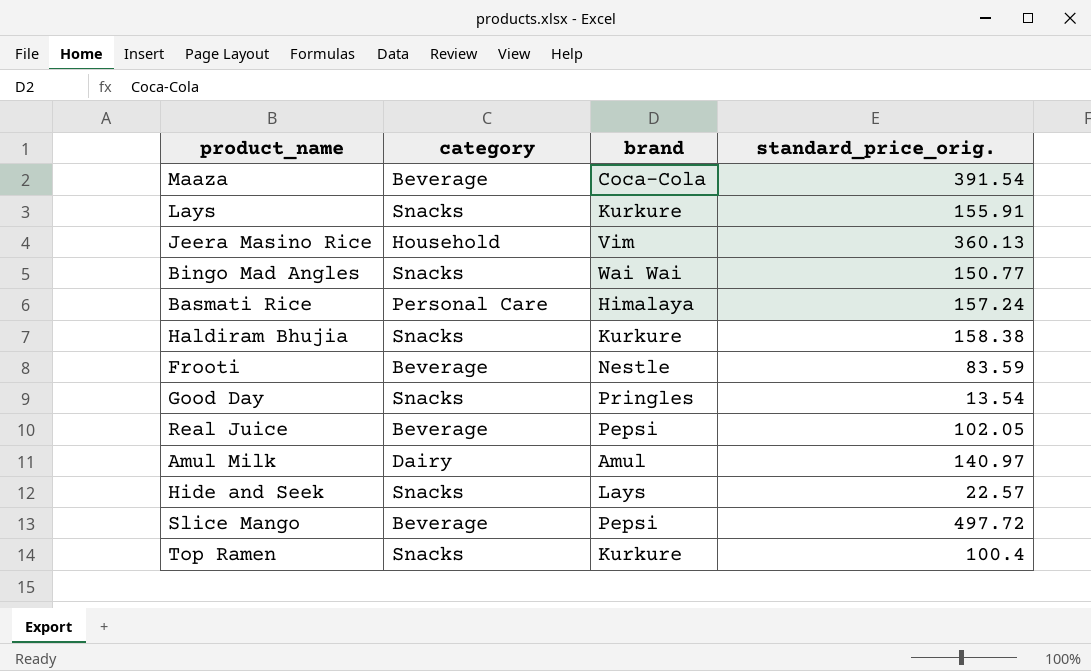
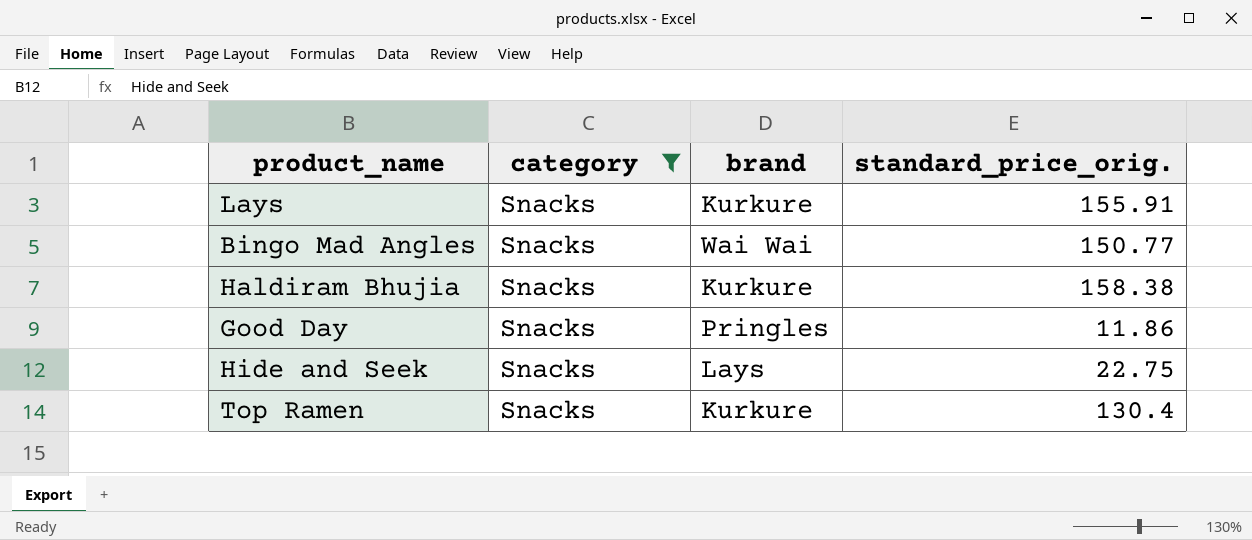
filter: none -> category = Snacks
Good Day | standard_price_orig.: 13.54 -> 11.86
Hide and Seek | standard_price_orig.: 22.57 -> 22.75
Top Ramen | standard_price_orig.: 100.4 -> 130.4

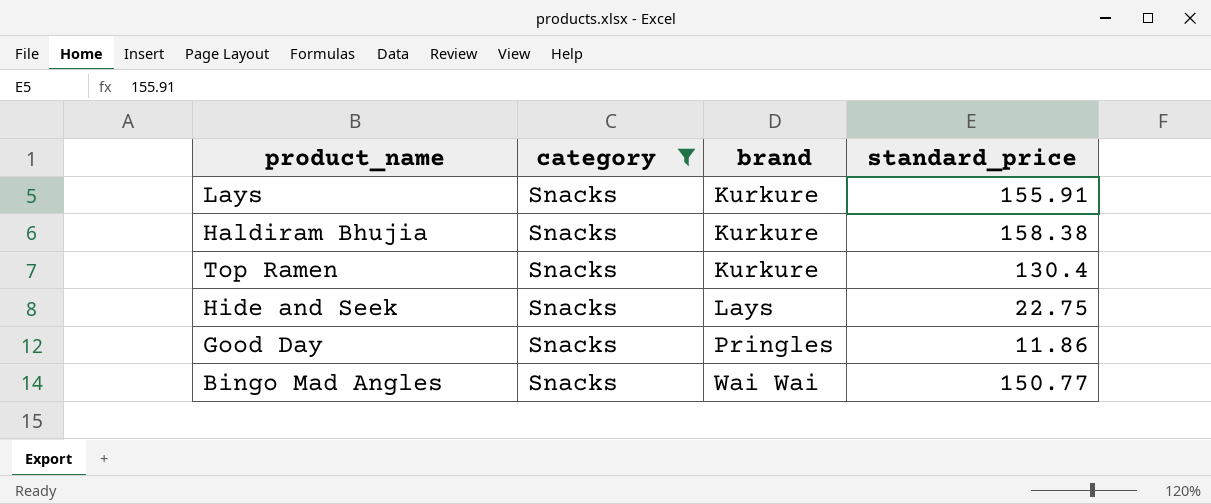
row order: none -> brand ascending
column name: standard_price_orig. -> standard_price

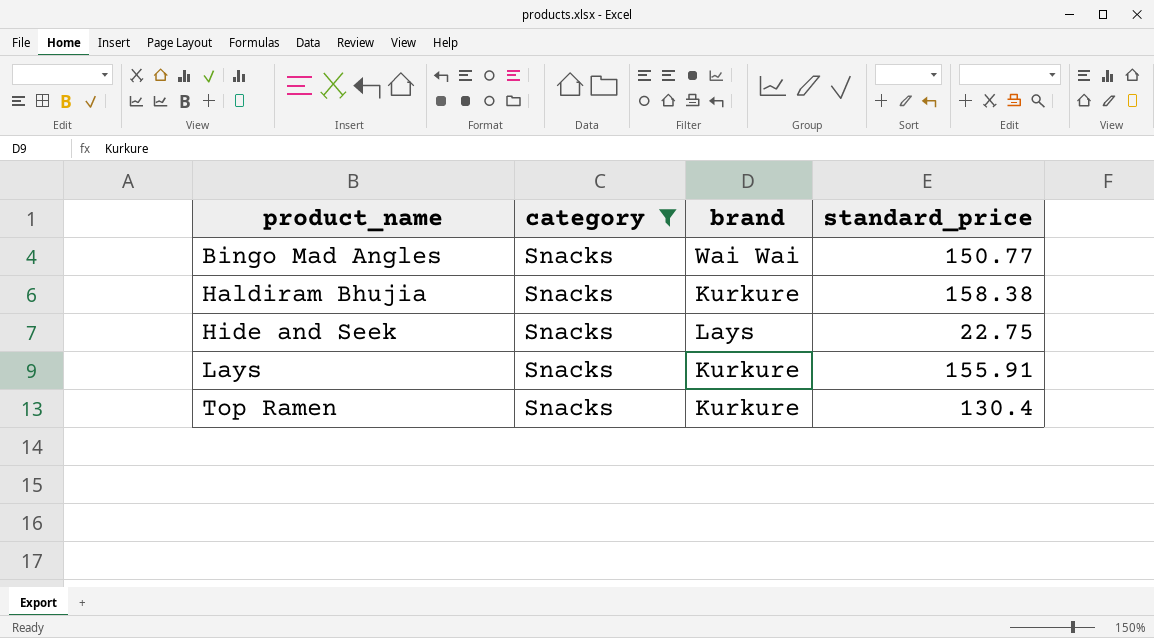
row order: brand ascending -> product_name ascending
row Good Day: Snacks | Pringles | 11.86 -> none

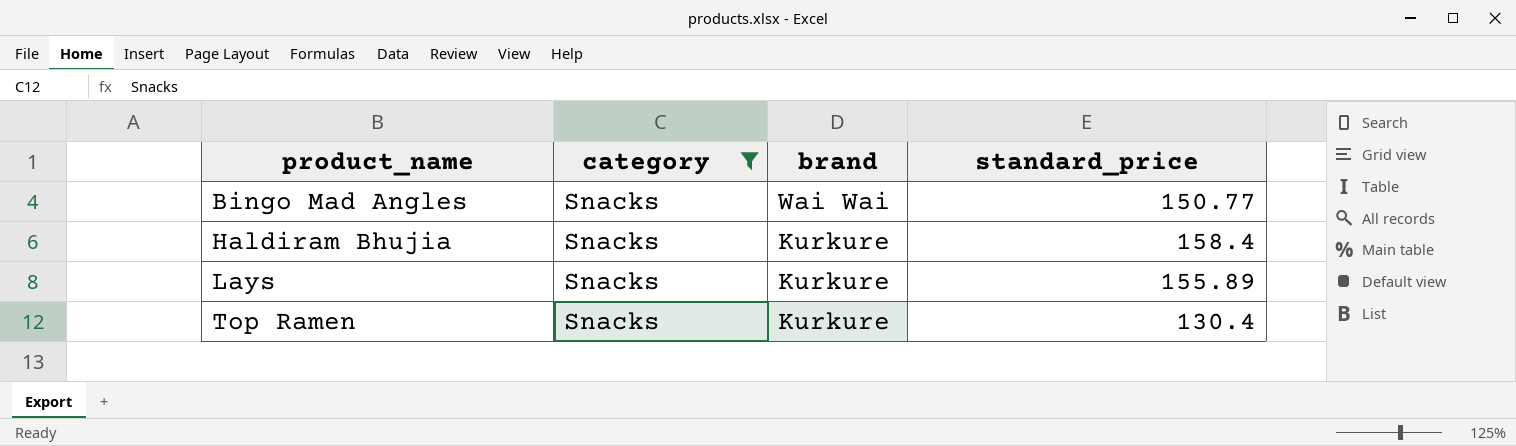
row Hide and Seek: Snacks | Lays | 22.75 -> none
Haldiram Bhujia | standard_price: 158.38 -> 158.4
Lays | standard_price: 155.91 -> 155.89

